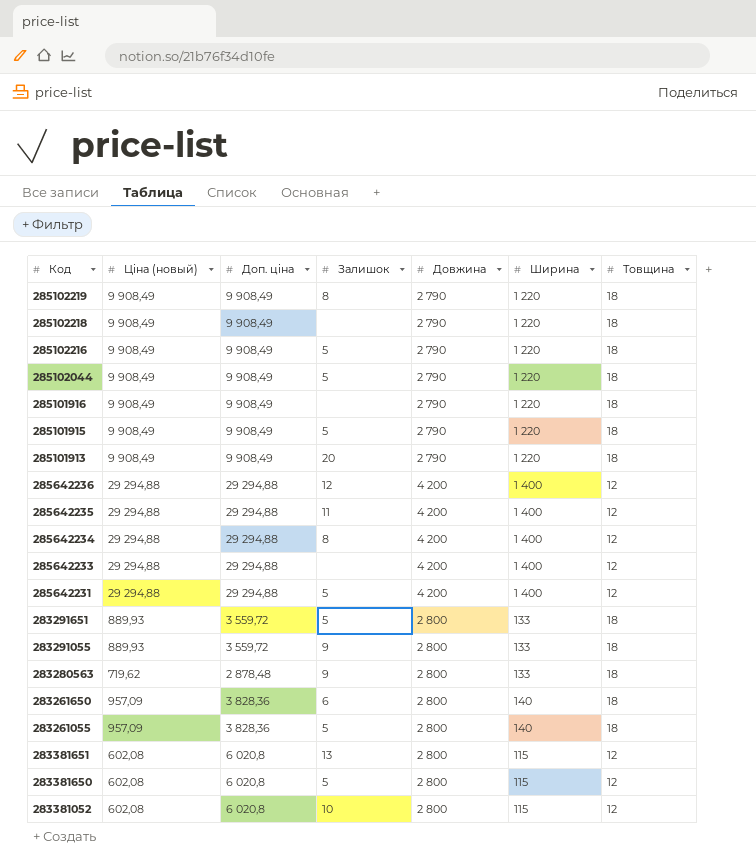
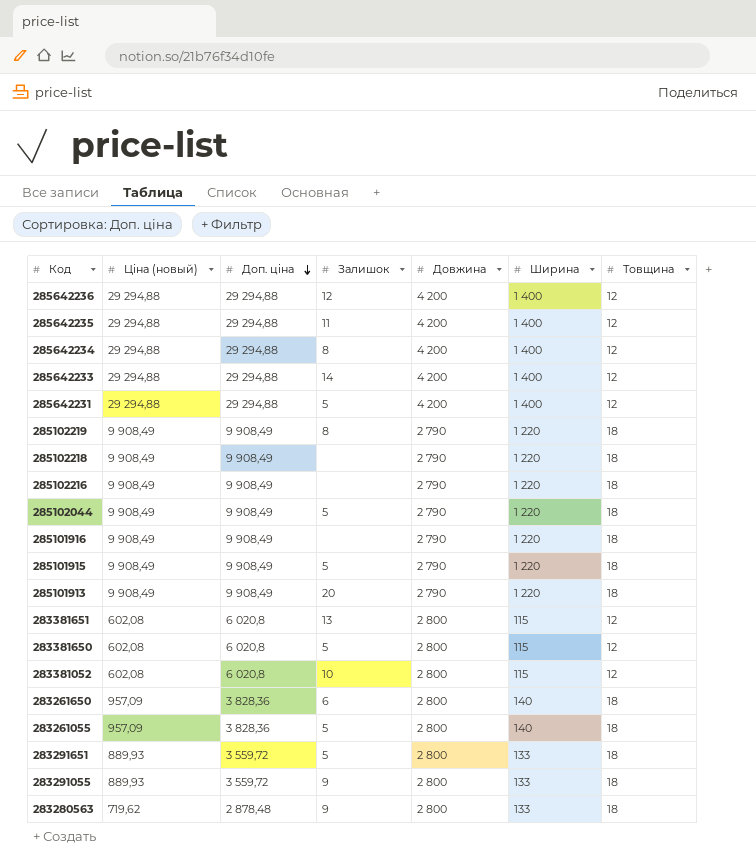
row order: none -> Доп. ціна descending
285642233 | Залишок: none -> 14
285102216 | Залишок: 5 -> none

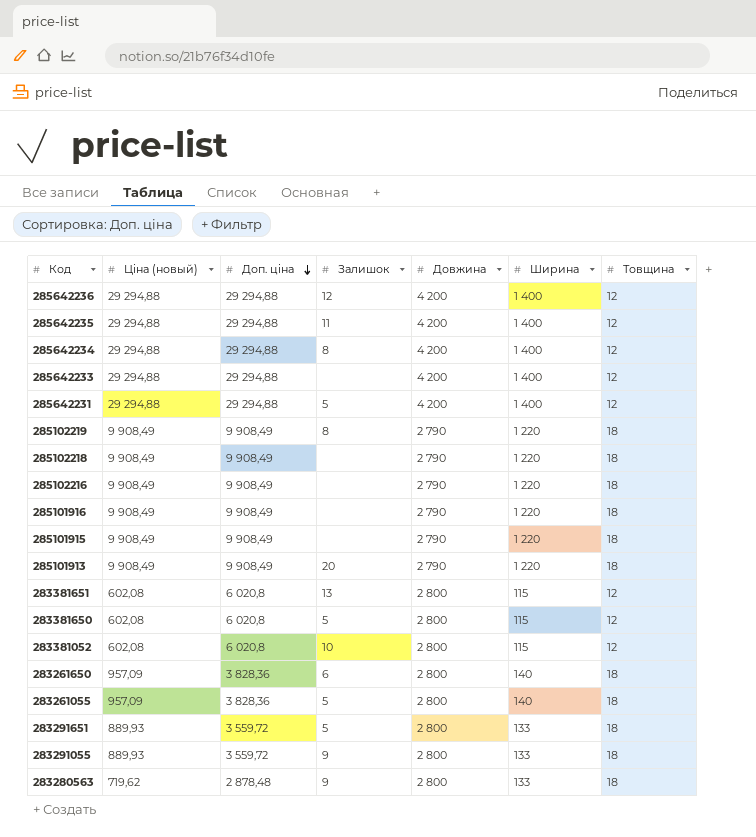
row 285102044: 9 908,49 | 9 908,49 | 5 | 2 790 | 1 220 | 18 -> none
285642233 | Залишок: 14 -> none
285101915 | Залишок: 5 -> none

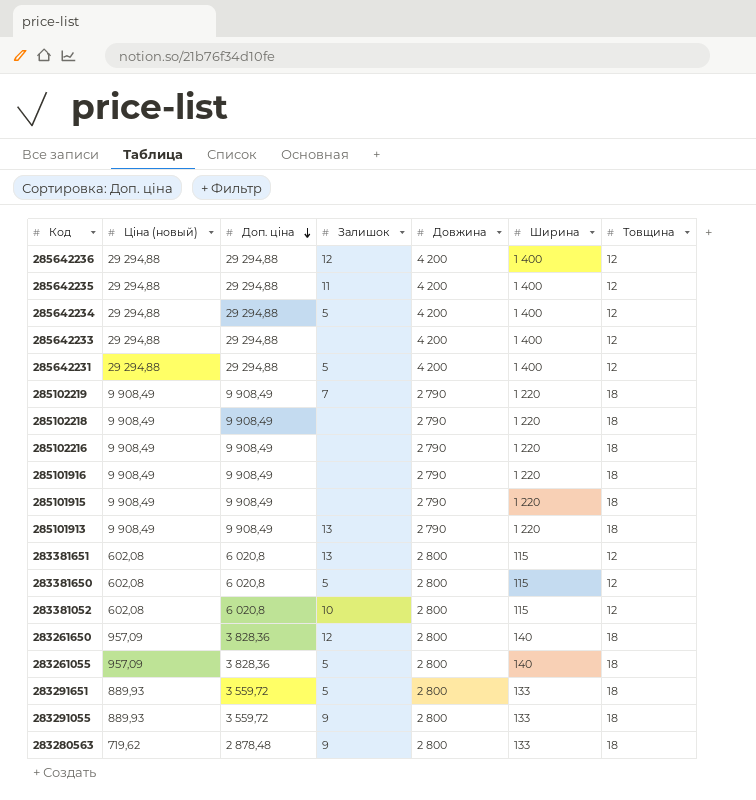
285642234 | Залишок: 8 -> 5
285102219 | Залишок: 8 -> 7
285101913 | Залишок: 20 -> 13
283261650 | Залишок: 6 -> 12

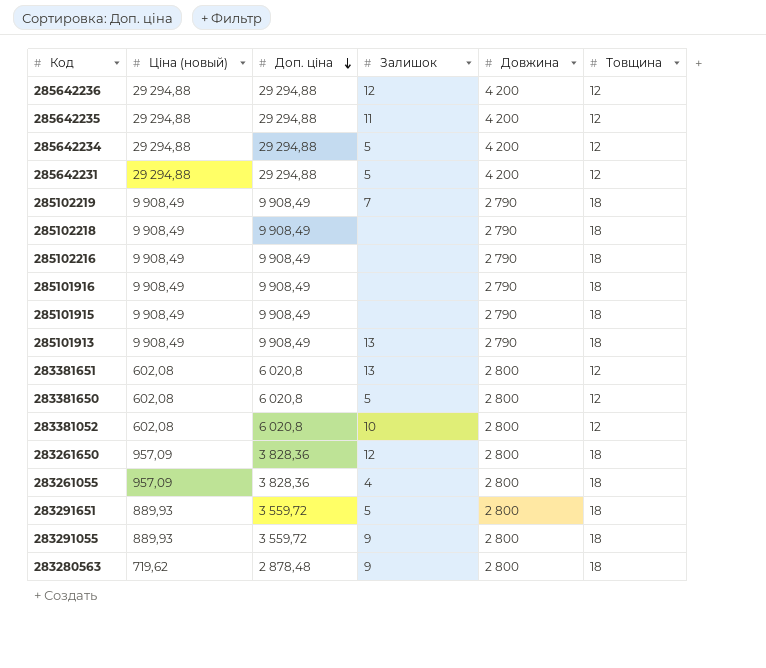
column Ширина | position: 6 -> none
row 285642233: 29 294,88 | 29 294,88 | none | 4 200 | 1 400 | 12 -> none
283261055 | Залишок: 5 -> 4

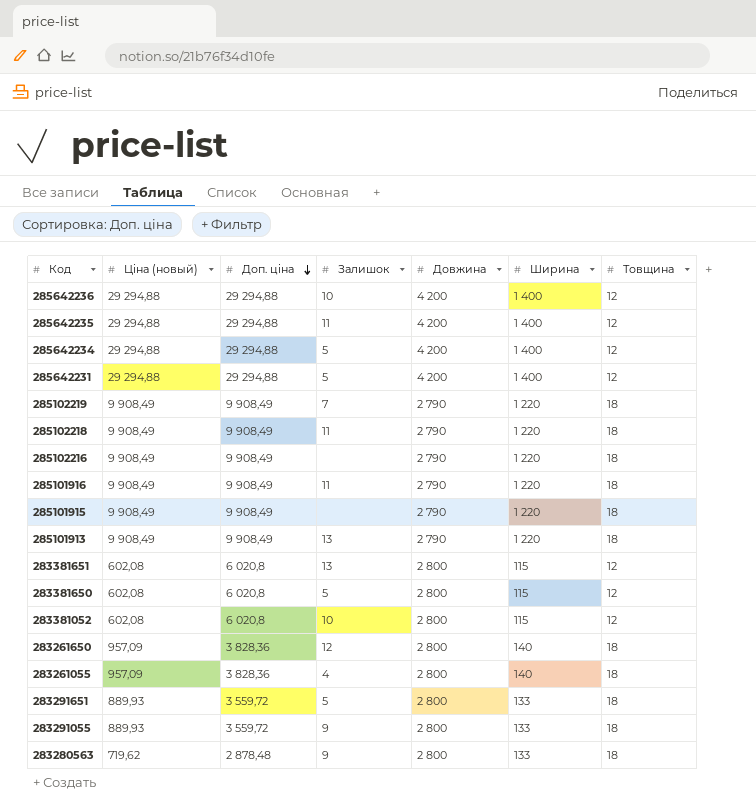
column Ширина | position: none -> 6
285642236 | Залишок: 12 -> 10
285102218 | Залишок: none -> 11
285101916 | Залишок: none -> 11

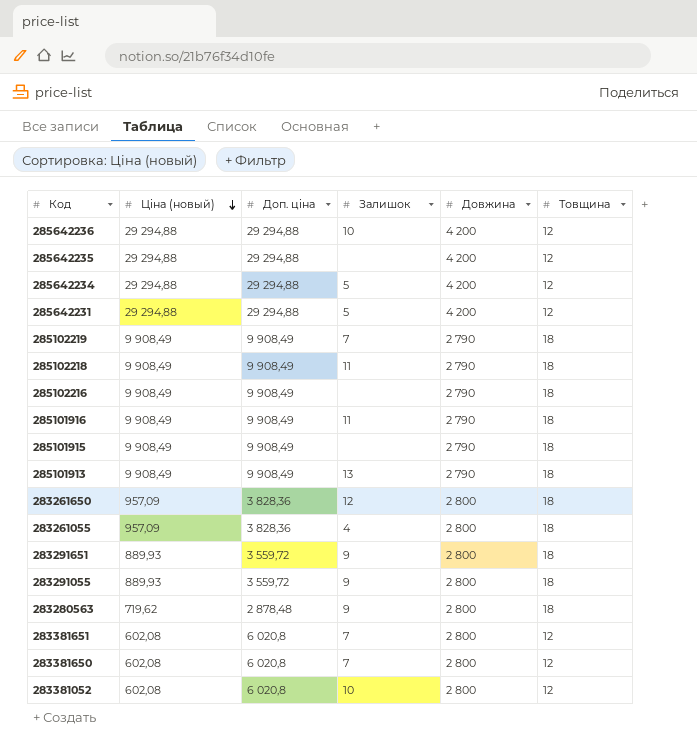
row order: Доп. ціна descending -> Ціна (новый) descending
column Ширина | position: 6 -> none
285642235 | Залишок: 11 -> none
283291651 | Залишок: 5 -> 9
283381651 | Залишок: 13 -> 7
283381650 | Залишок: 5 -> 7

